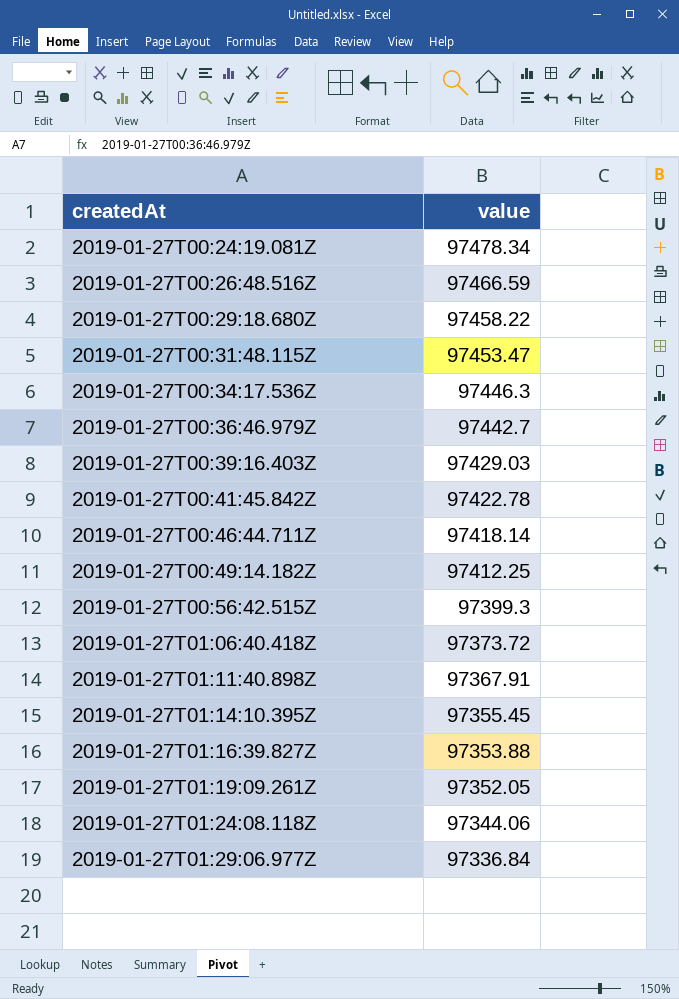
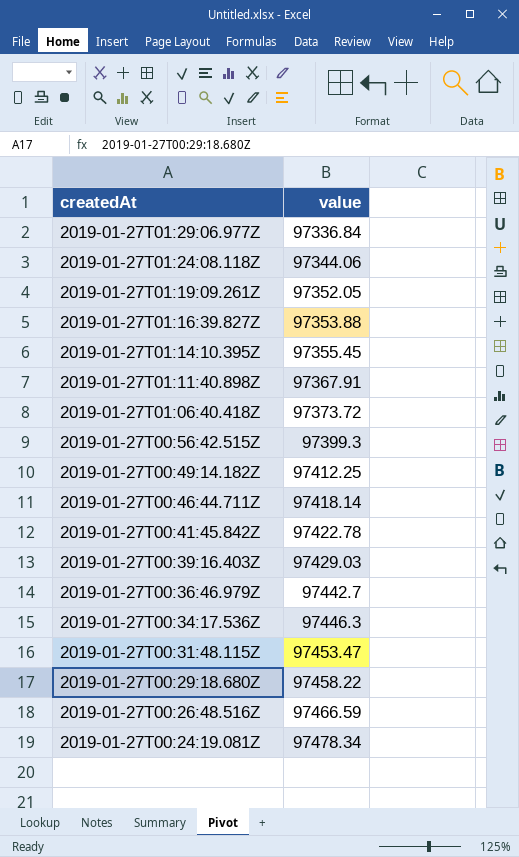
row order: createdAt ascending -> createdAt descending

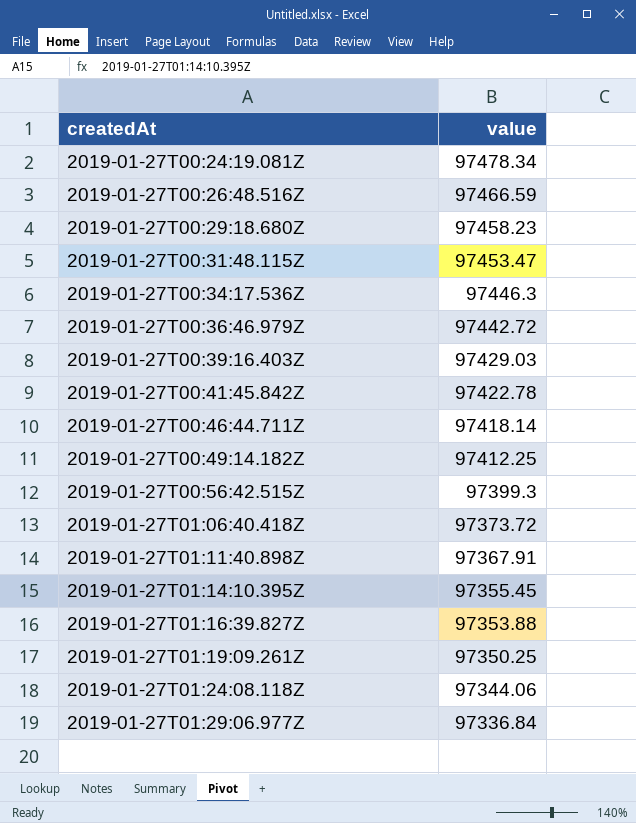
row order: createdAt descending -> createdAt ascending
2019-01-27T00:29:18.680Z | value: 97458.22 -> 97458.23
2019-01-27T00:36:46.979Z | value: 97442.7 -> 97442.72
2019-01-27T01:19:09.261Z | value: 97352.05 -> 97350.25

